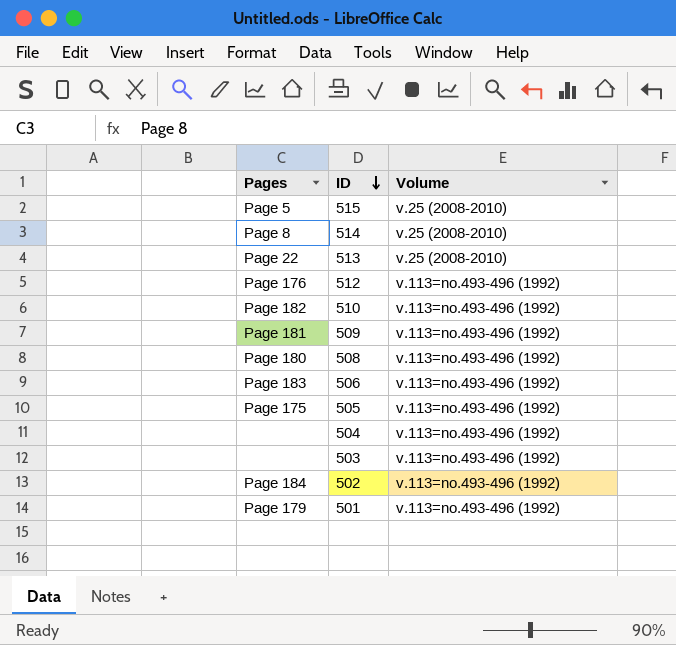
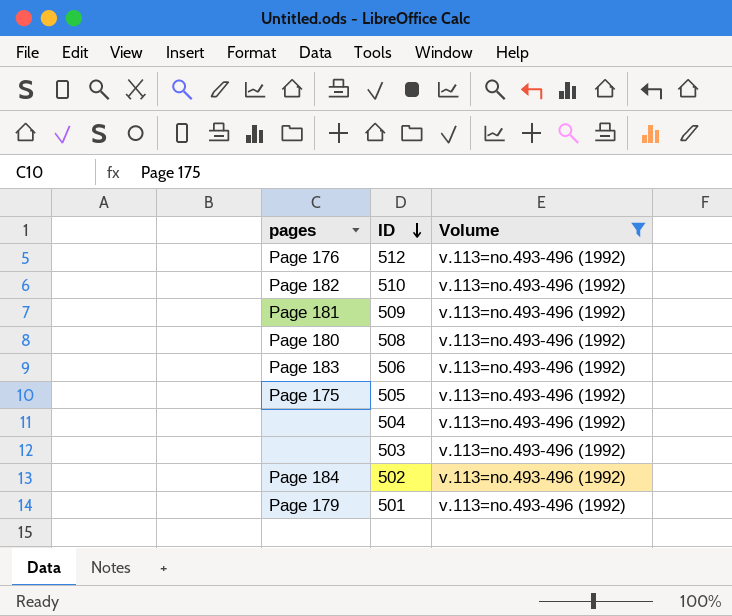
filter: none -> Volume = v.113=no.493-496 (1992)
column name: Pages -> pages

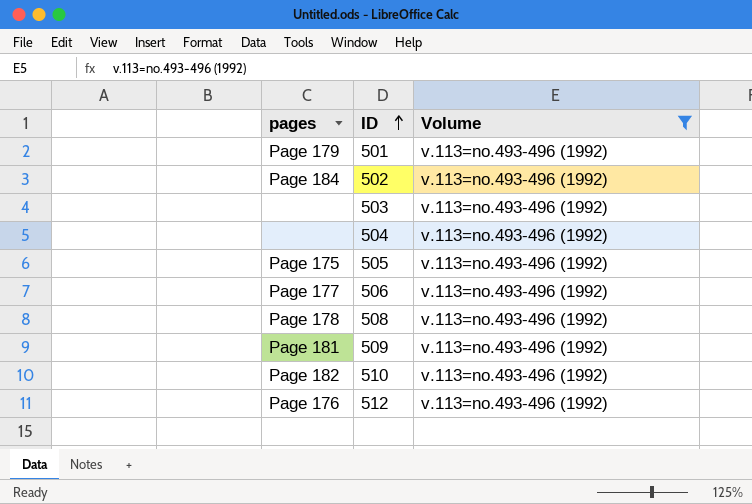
row order: ID descending -> ID ascending
506 | pages: Page 183 -> Page 177
508 | pages: Page 180 -> Page 178

